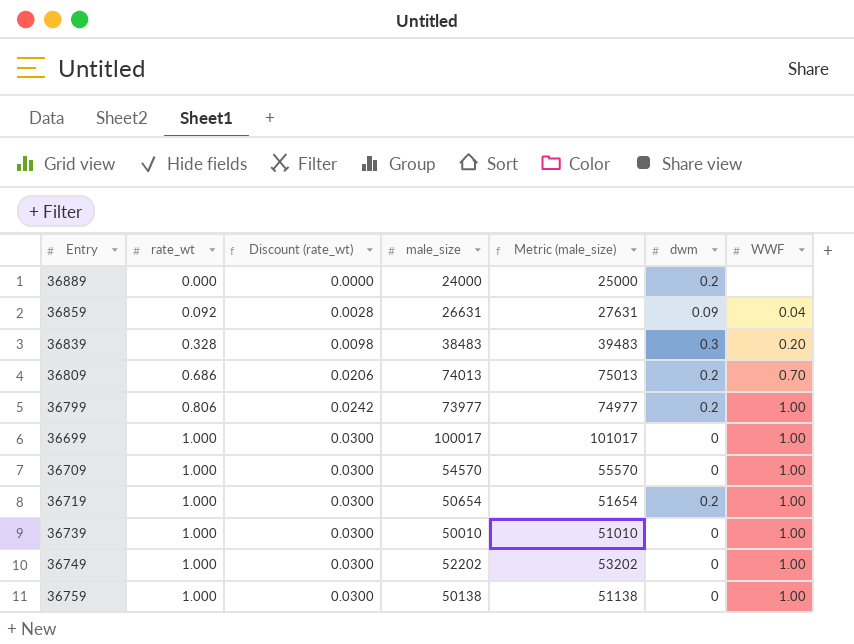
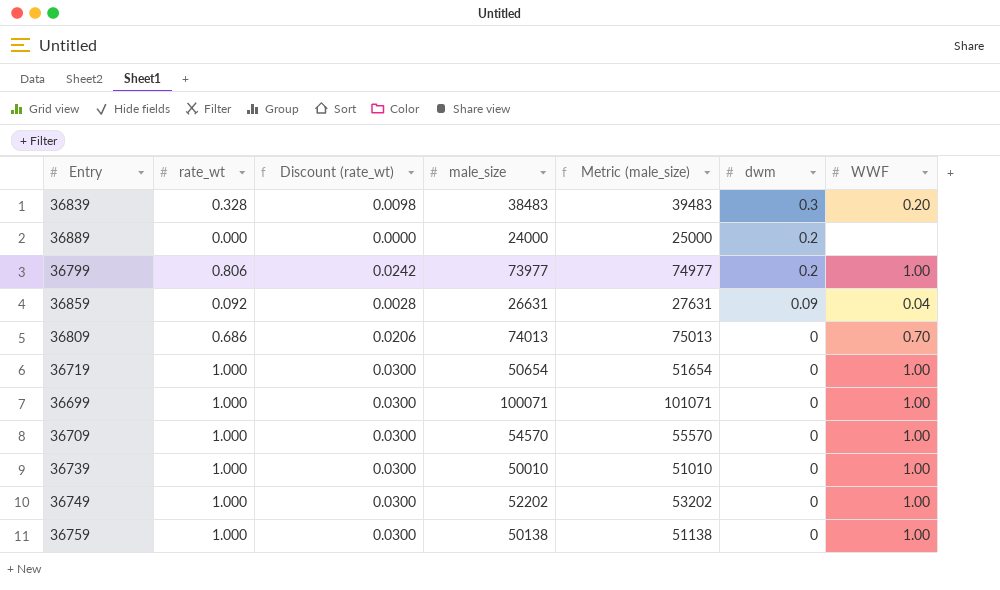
row order: rate_wt ascending -> dwm descending
36809 | dwm: 0.2 -> 0
36719 | dwm: 0.2 -> 0
36699 | male_size: 100017 -> 100071
36699 | Metric (male_size): 101017 -> 101071

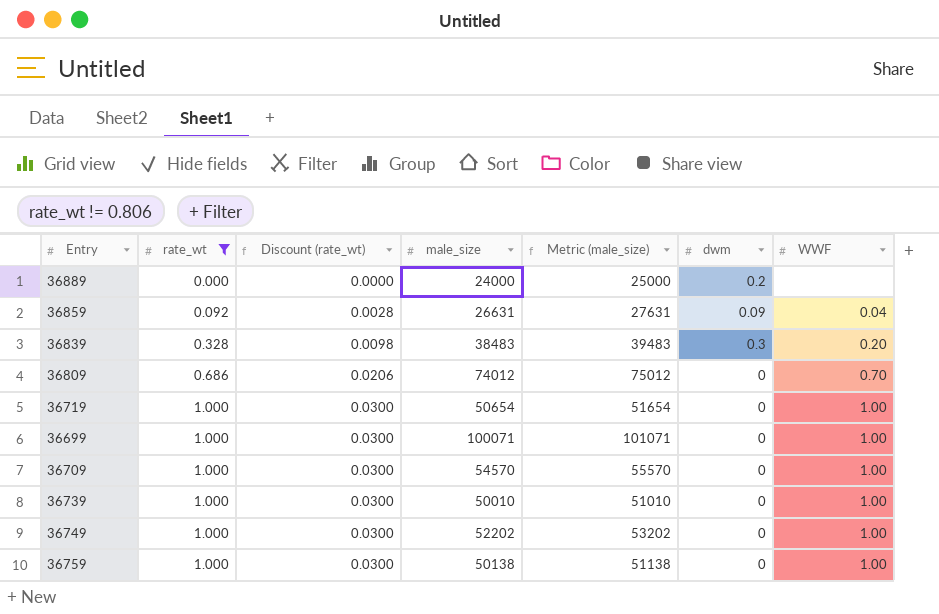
filter: none -> rate_wt != 0.806
row order: dwm descending -> rate_wt ascending
36809 | male_size: 74013 -> 74012
36809 | Metric (male_size): 75013 -> 75012

